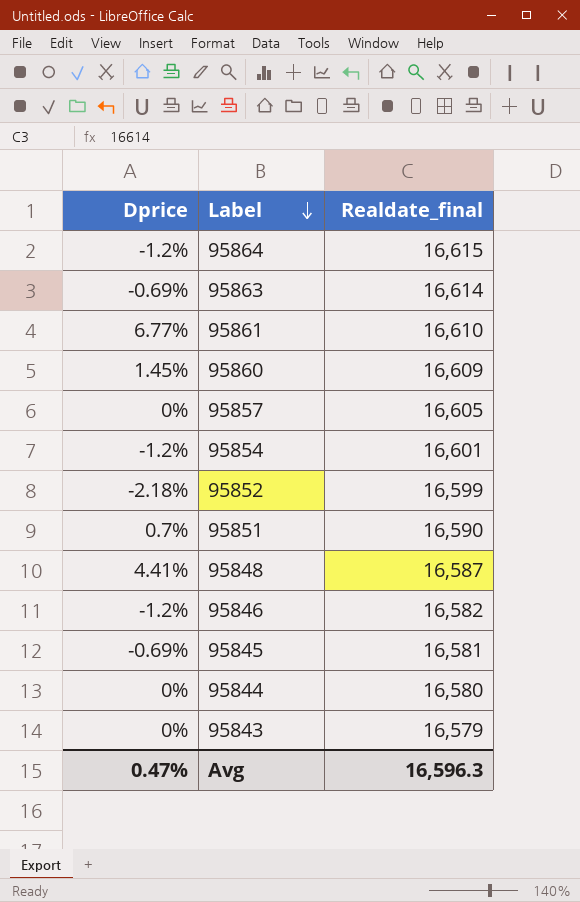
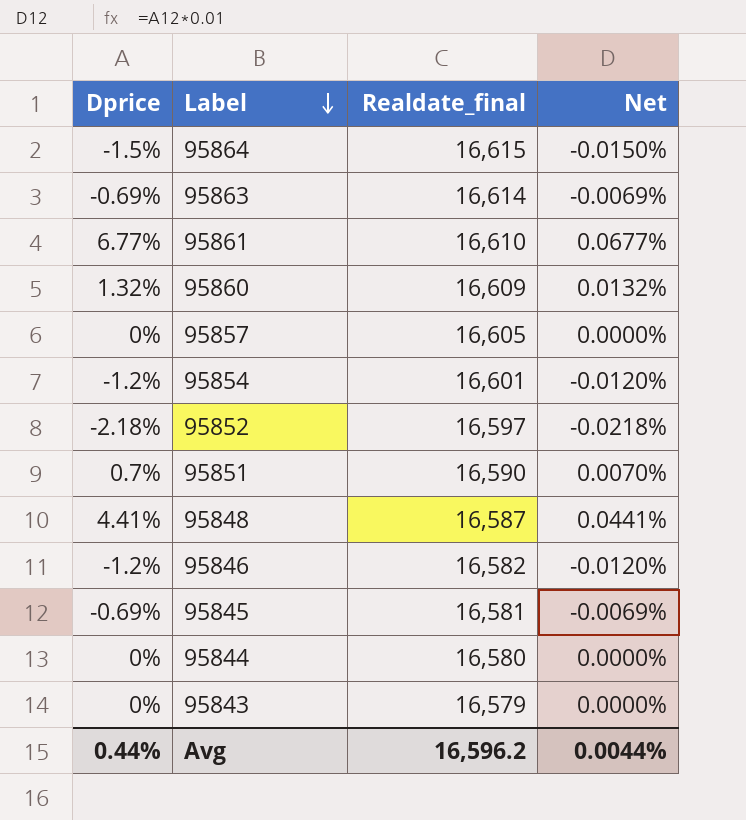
column Net | formula: none -> [Dprice] * 0.01
95864 | Dprice: -1.2% -> -1.5%
95860 | Dprice: 1.45% -> 1.32%
95852 | Realdate_final: 16,599 -> 16,597
Avg | Dprice: 0.47% -> 0.44%
Avg | Realdate_final: 16,596.3 -> 16,596.2

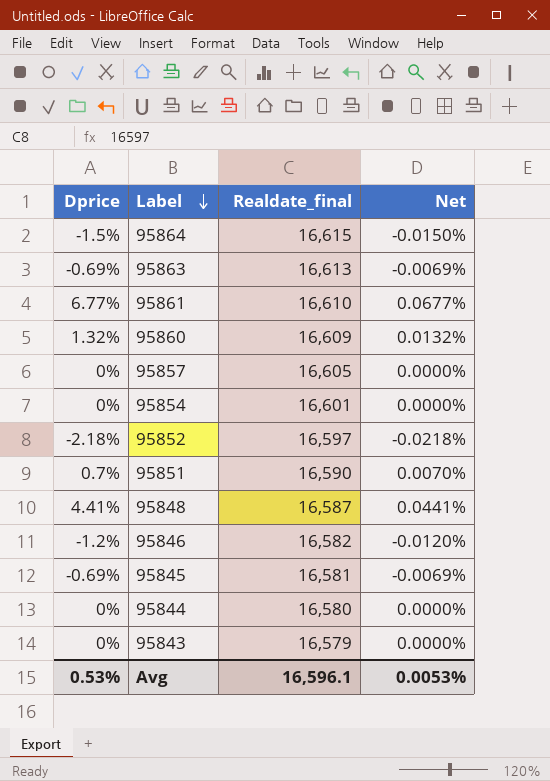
95863 | Realdate_final: 16,614 -> 16,613
95854 | Dprice: -1.2% -> 0%
95854 | Net: -0.0120% -> 0.0000%
Avg | Dprice: 0.44% -> 0.53%
Avg | Realdate_final: 16,596.2 -> 16,596.1
Avg | Net: 0.0044% -> 0.0053%

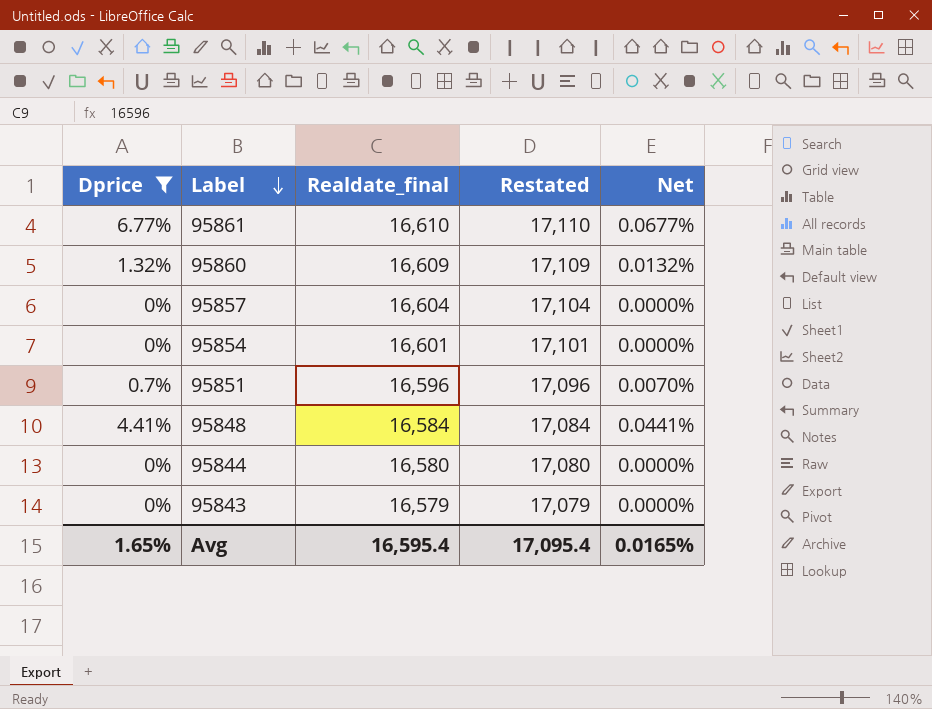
filter: none -> Dprice >= 0%
column Restated | formula: none -> [Realdate_final] + 500
95857 | Realdate_final: 16,605 -> 16,604
95851 | Realdate_final: 16,590 -> 16,596
95848 | Realdate_final: 16,587 -> 16,584
Avg | Dprice: 0.53% -> 1.65%
Avg | Realdate_final: 16,596.1 -> 16,595.4
Avg | Net: 0.0053% -> 0.0165%

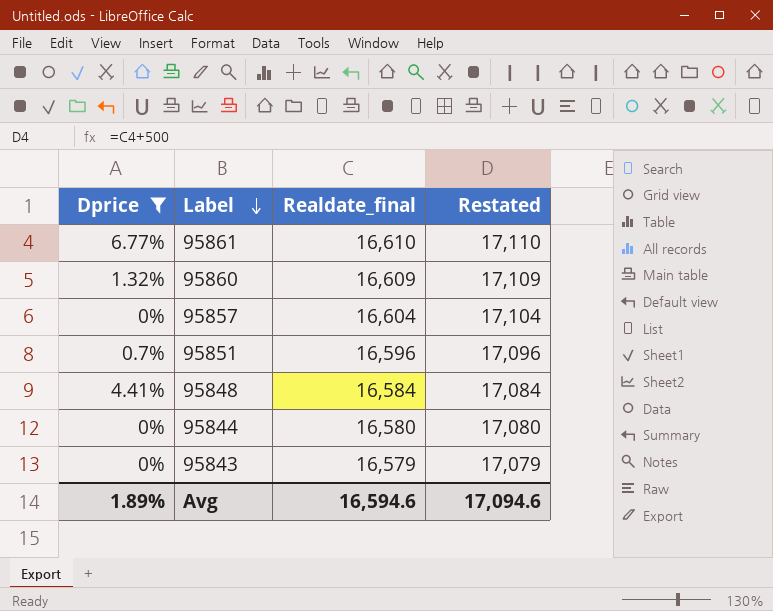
column Net | formula: [Dprice] * 0.01 -> none
row 95854: 0% | 16,601 | 17,101 | 0.0000% -> none
Avg | Dprice: 1.65% -> 1.89%
Avg | Realdate_final: 16,595.4 -> 16,594.6
Avg | Restated: 17,095.4 -> 17,094.6

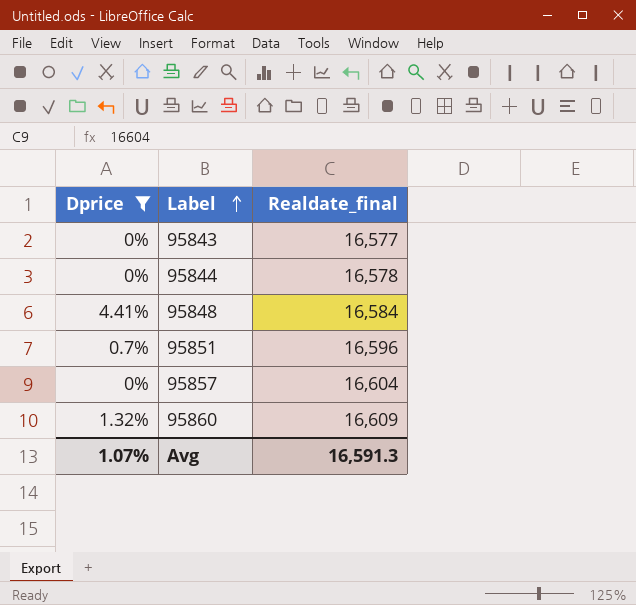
row order: Label descending -> Label ascending
column Restated | formula: [Realdate_final] + 500 -> none
row 95861: 6.77% | 16,610 | 17,110 -> none
95843 | Realdate_final: 16,579 -> 16,577
95844 | Realdate_final: 16,580 -> 16,578
Avg | Dprice: 1.89% -> 1.07%
Avg | Realdate_final: 16,594.6 -> 16,591.3

